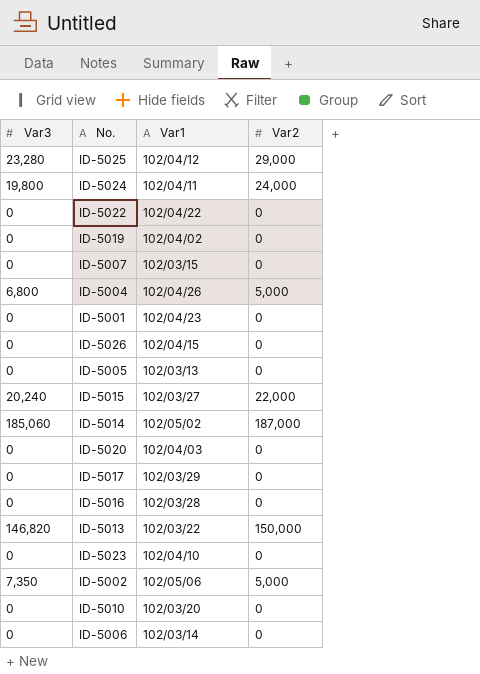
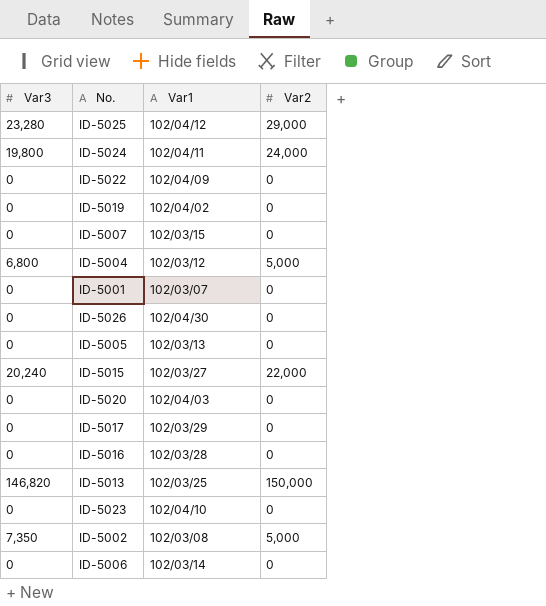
row ID-5014: 185,060 | 102/05/02 | 187,000 -> none
row ID-5010: 0 | 102/03/20 | 0 -> none
ID-5022 | Var1: 102/04/22 -> 102/04/09
ID-5004 | Var1: 102/04/26 -> 102/03/12
ID-5001 | Var1: 102/04/23 -> 102/03/07
ID-5026 | Var1: 102/04/15 -> 102/04/30
ID-5013 | Var1: 102/03/22 -> 102/03/25
ID-5002 | Var1: 102/05/06 -> 102/03/08

